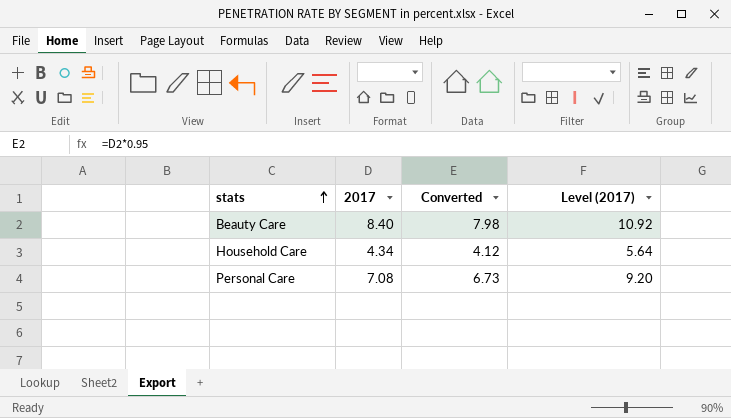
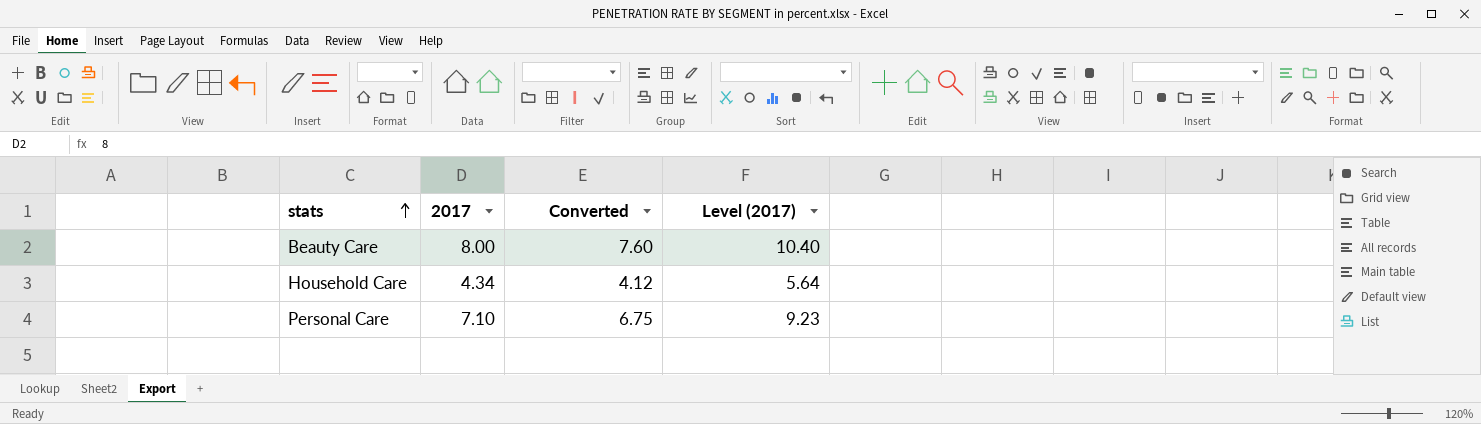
Beauty Care | 2017: 8.40 -> 8.00
Beauty Care | Converted: 7.98 -> 7.60
Beauty Care | Level (2017): 10.92 -> 10.40
Personal Care | 2017: 7.08 -> 7.10
Personal Care | Converted: 6.73 -> 6.75
Personal Care | Level (2017): 9.20 -> 9.23

